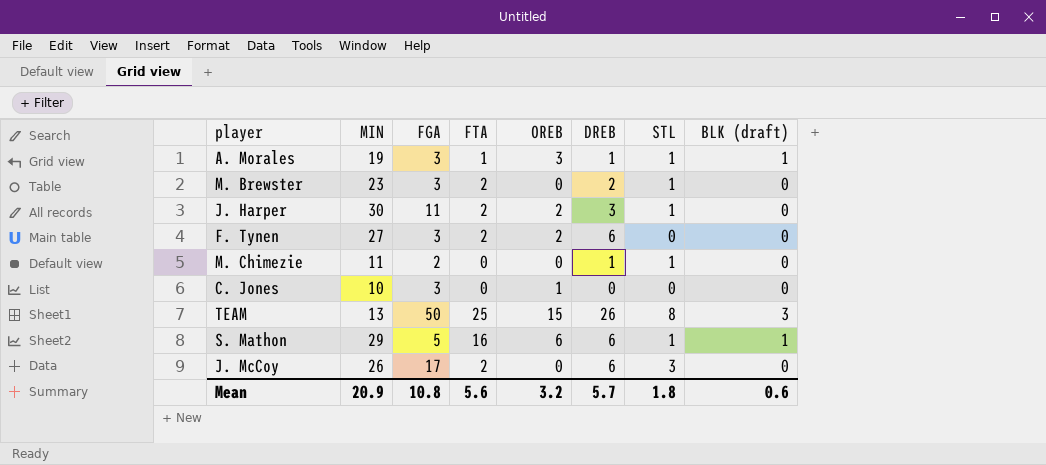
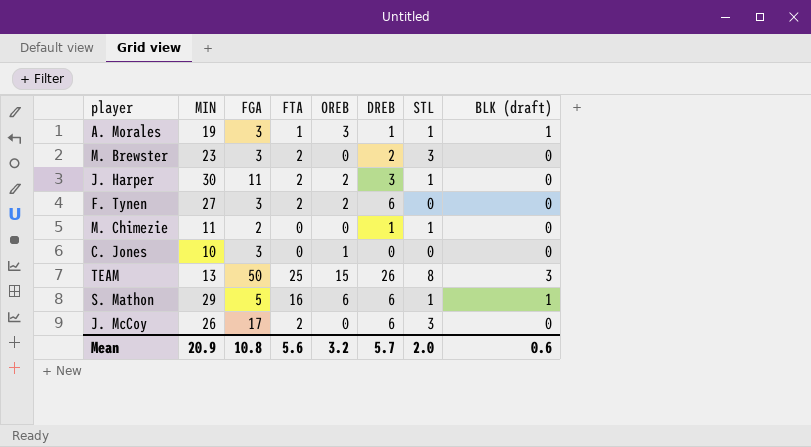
M. Brewster | STL: 1 -> 3
Mean | STL: 1.8 -> 2.0

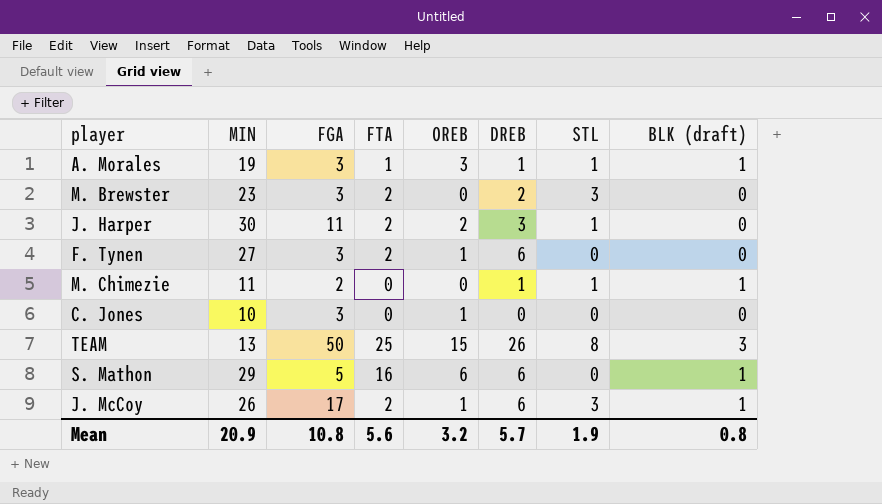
F. Tynen | OREB: 2 -> 1
M. Chimezie | BLK (draft): 0 -> 1
S. Mathon | STL: 1 -> 0
J. McCoy | OREB: 0 -> 1
J. McCoy | BLK (draft): 0 -> 1
Mean | STL: 2.0 -> 1.9
Mean | BLK (draft): 0.6 -> 0.8

